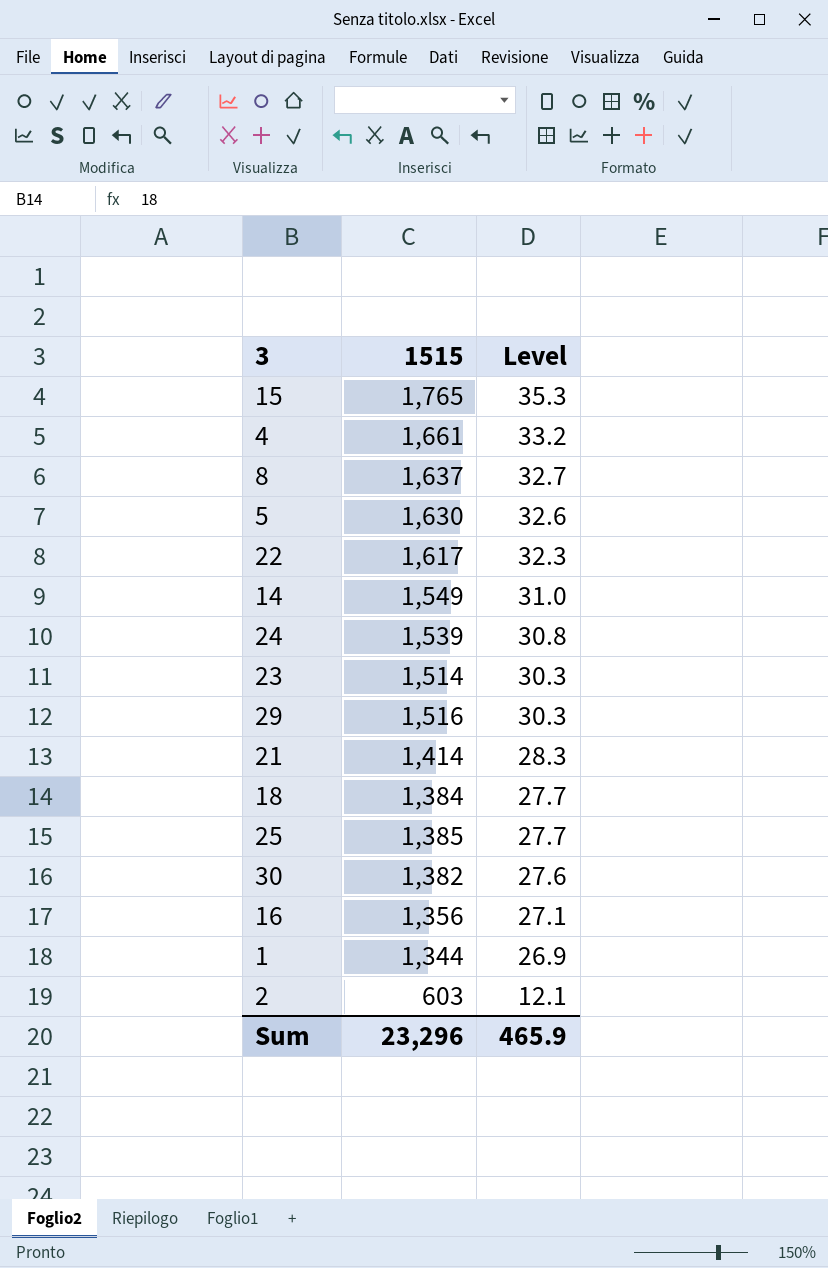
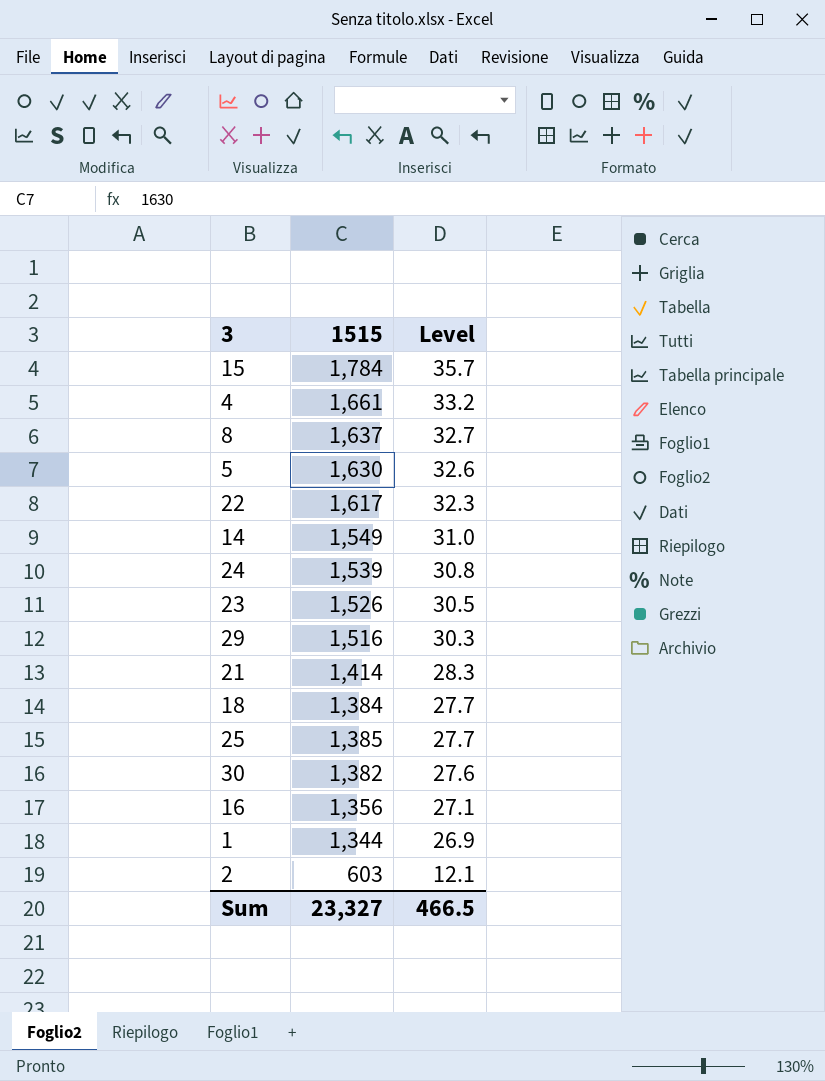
15 | 1515: 1,765 -> 1,784
15 | Level: 35.3 -> 35.7
23 | 1515: 1,514 -> 1,526
23 | Level: 30.3 -> 30.5
Sum | 1515: 23,296 -> 23,327
Sum | Level: 465.9 -> 466.5

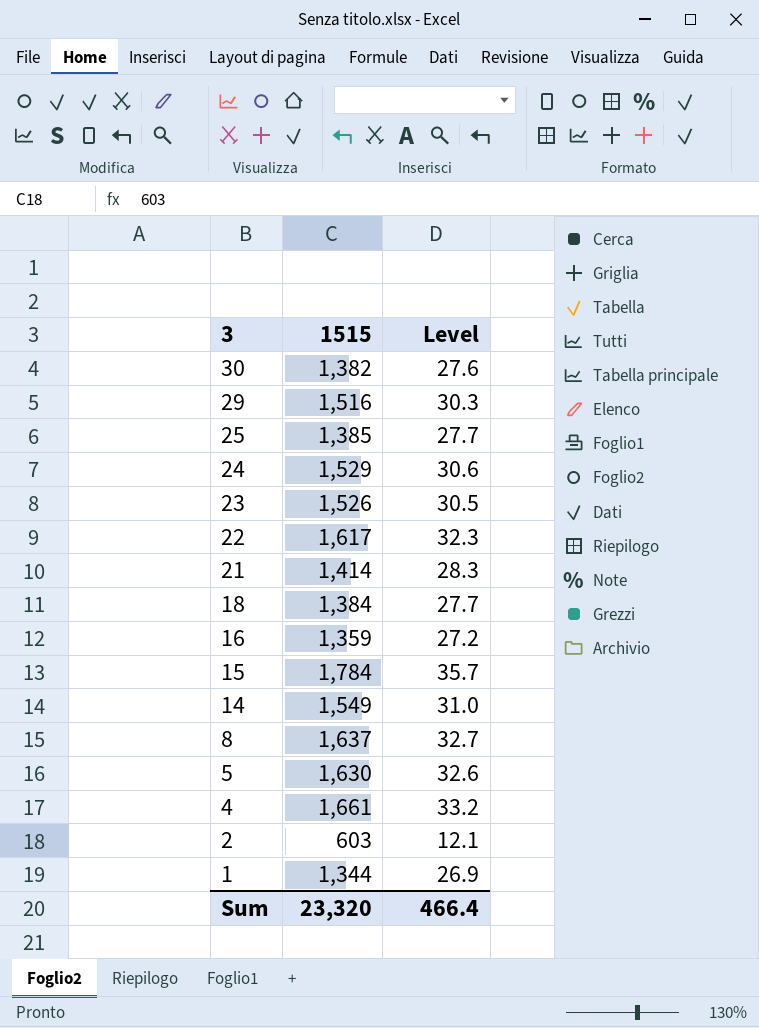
row order: Level descending -> 3 descending
24 | 1515: 1,539 -> 1,529
24 | Level: 30.8 -> 30.6
16 | 1515: 1,356 -> 1,359
16 | Level: 27.1 -> 27.2
Sum | 1515: 23,327 -> 23,320
Sum | Level: 466.5 -> 466.4

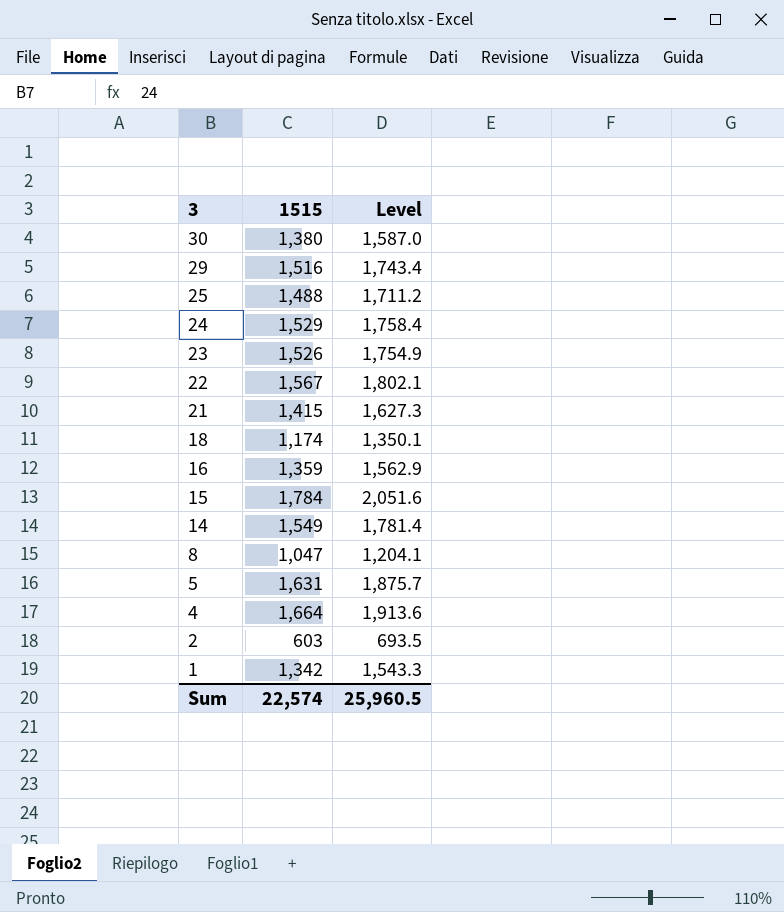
column Level | formula: [1515] * 0.02 -> [1515] * 1.15
30 | 1515: 1,382 -> 1,380
25 | 1515: 1,385 -> 1,488
22 | 1515: 1,617 -> 1,567
21 | 1515: 1,414 -> 1,415
18 | 1515: 1,384 -> 1,174
8 | 1515: 1,637 -> 1,047
5 | 1515: 1,630 -> 1,631
4 | 1515: 1,661 -> 1,664
1 | 1515: 1,344 -> 1,342
Sum | 1515: 23,320 -> 22,574
Sum | Level: 466.4 -> 25,960.5

